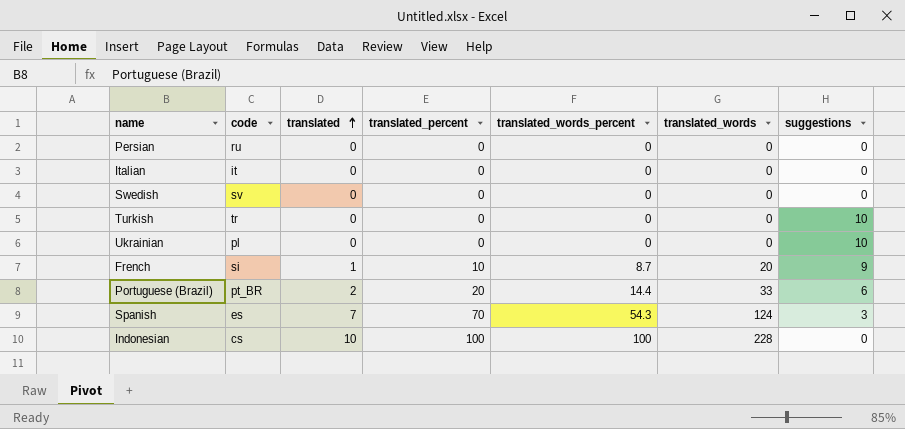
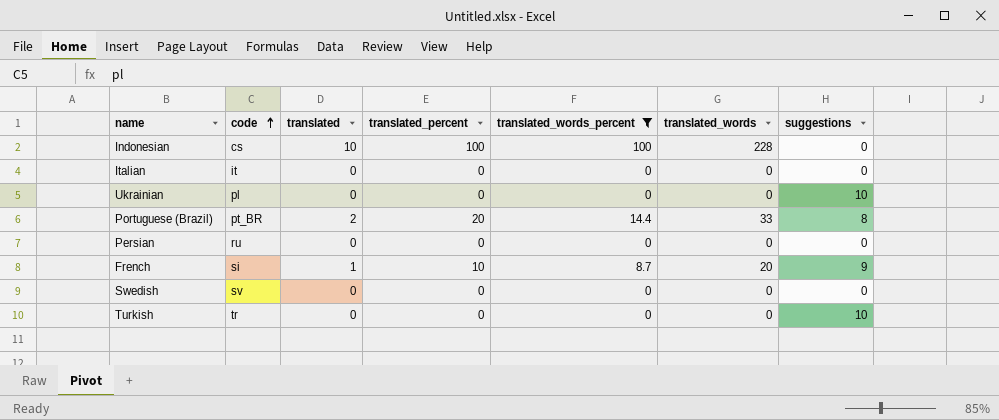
filter: none -> translated_words_percent != 54.3
row order: translated ascending -> code ascending
Portuguese (Brazil) | suggestions: 6 -> 8

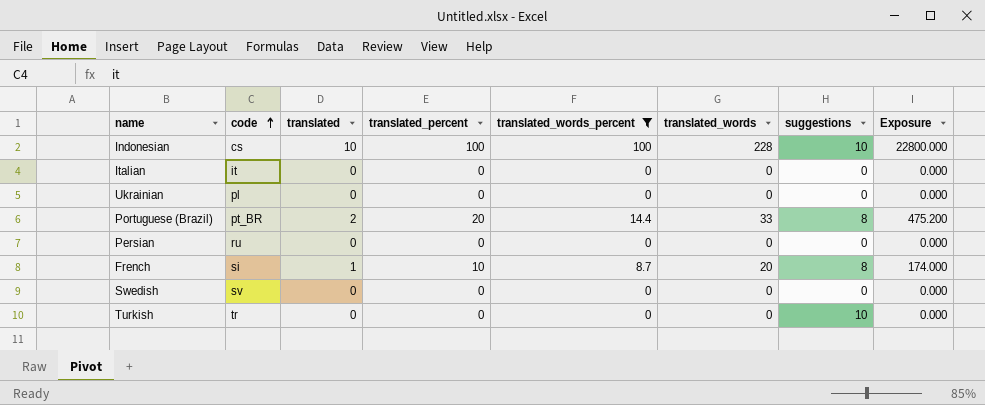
column Exposure | formula: none -> [translated_words_percent] * [translated_words]
Indonesian | suggestions: 0 -> 10
Ukrainian | suggestions: 10 -> 0
French | suggestions: 9 -> 8

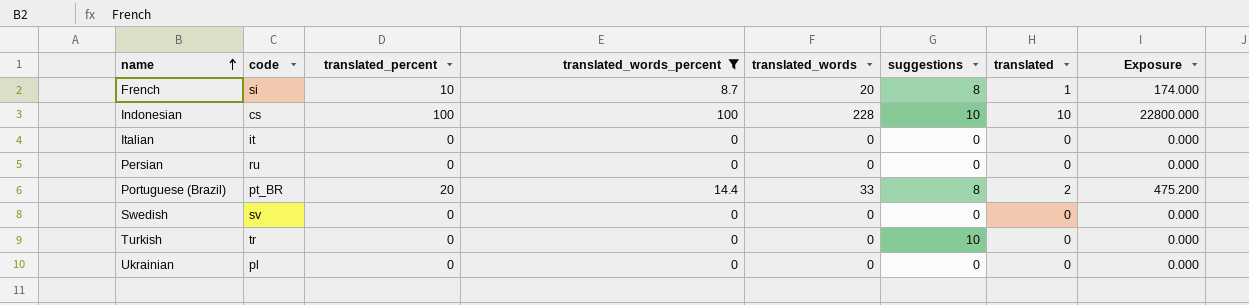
row order: code ascending -> name ascending
column translated | position: 3 -> 7

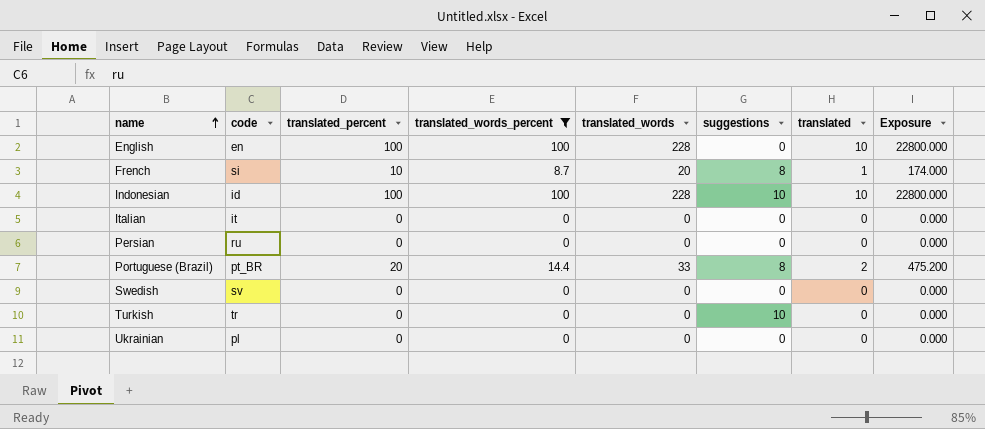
row English: none -> en | 100 | 100 | 228 | 0 | 10 | 22800.000
Indonesian | code: cs -> id

